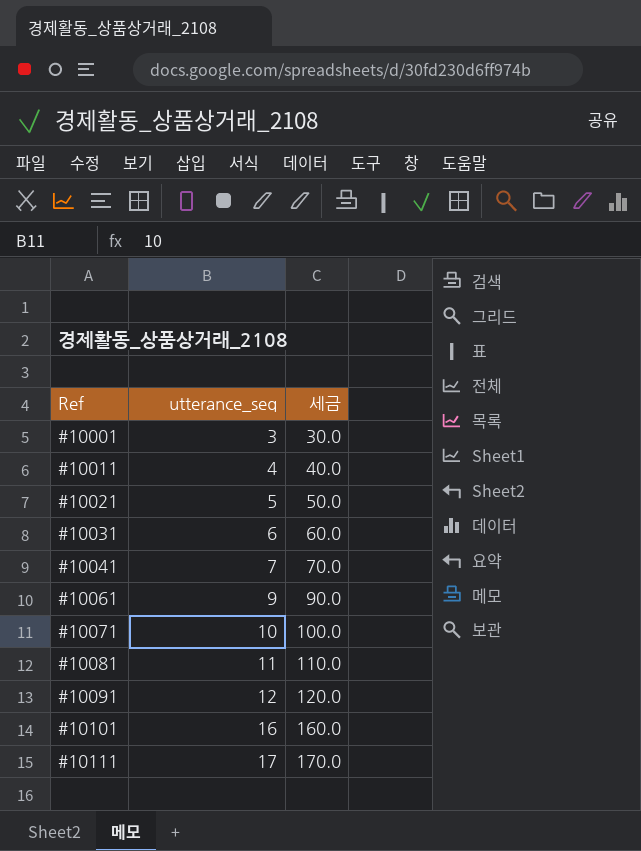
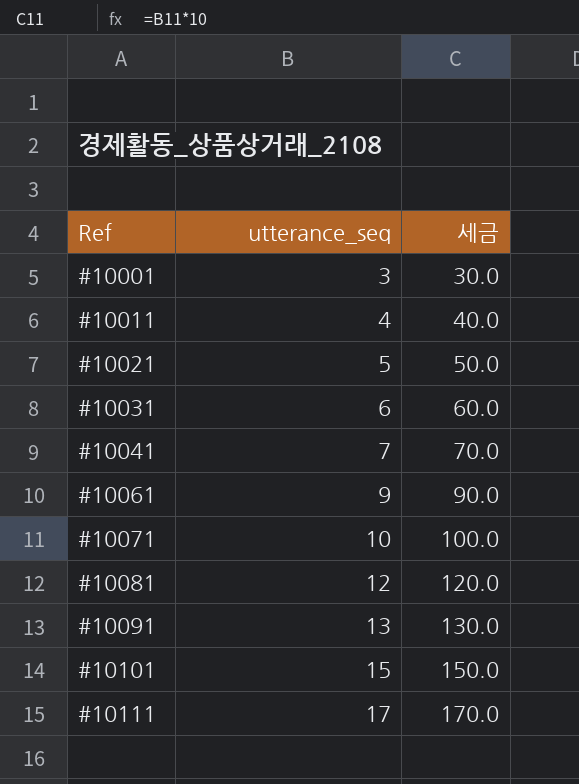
#10081 | utterance_seq: 11 -> 12
#10081 | 세금: 110.0 -> 120.0
#10091 | utterance_seq: 12 -> 13
#10091 | 세금: 120.0 -> 130.0
#10101 | utterance_seq: 16 -> 15
#10101 | 세금: 160.0 -> 150.0

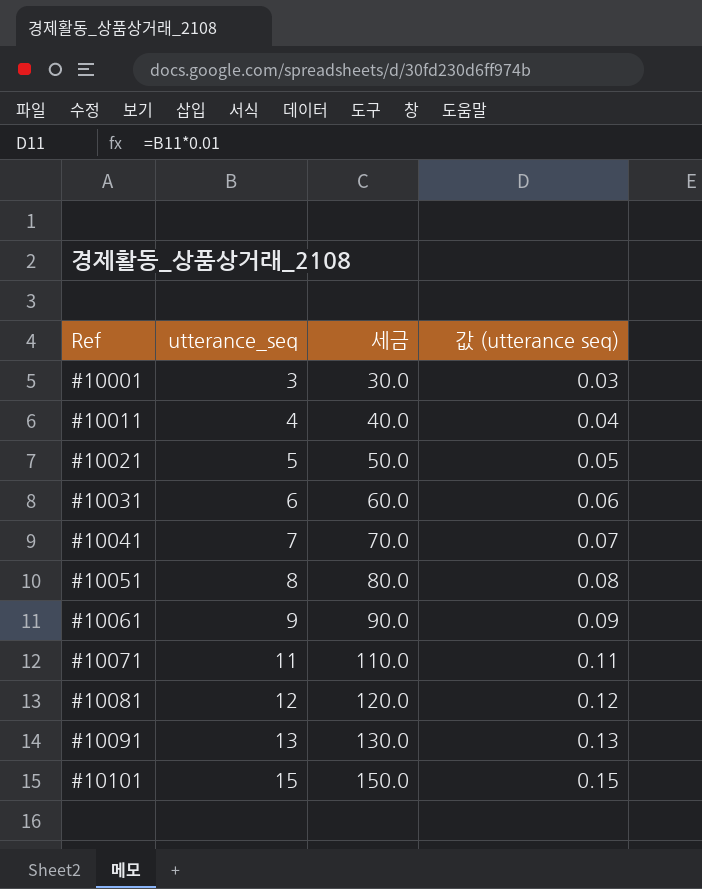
column 값 (utterance seq) | formula: none -> [utterance_seq] * 0.01
row #10111: 17 | 170.0 -> none
row #10051: none -> 8 | 80.0 | 0.08
#10071 | utterance_seq: 10 -> 11
#10071 | 세금: 100.0 -> 110.0

